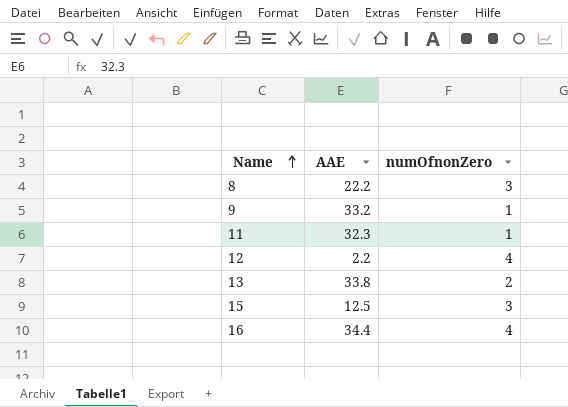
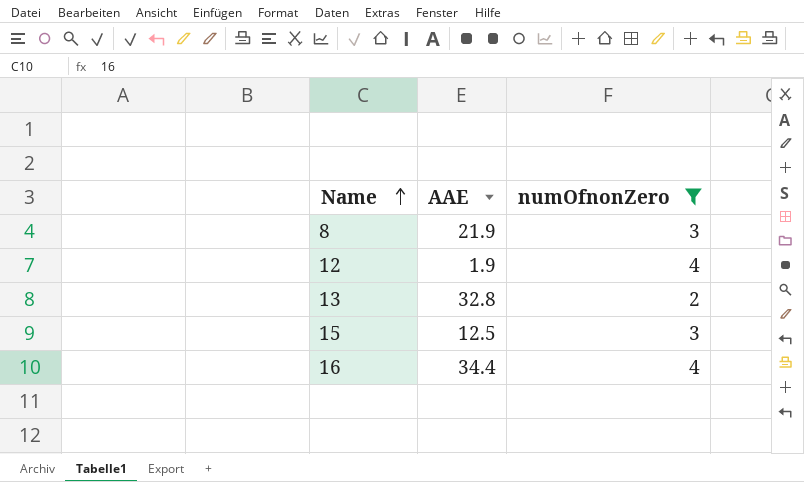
filter: none -> numOfnonZero != 1
8 | AAE: 22.2 -> 21.9
12 | AAE: 2.2 -> 1.9
13 | AAE: 33.8 -> 32.8

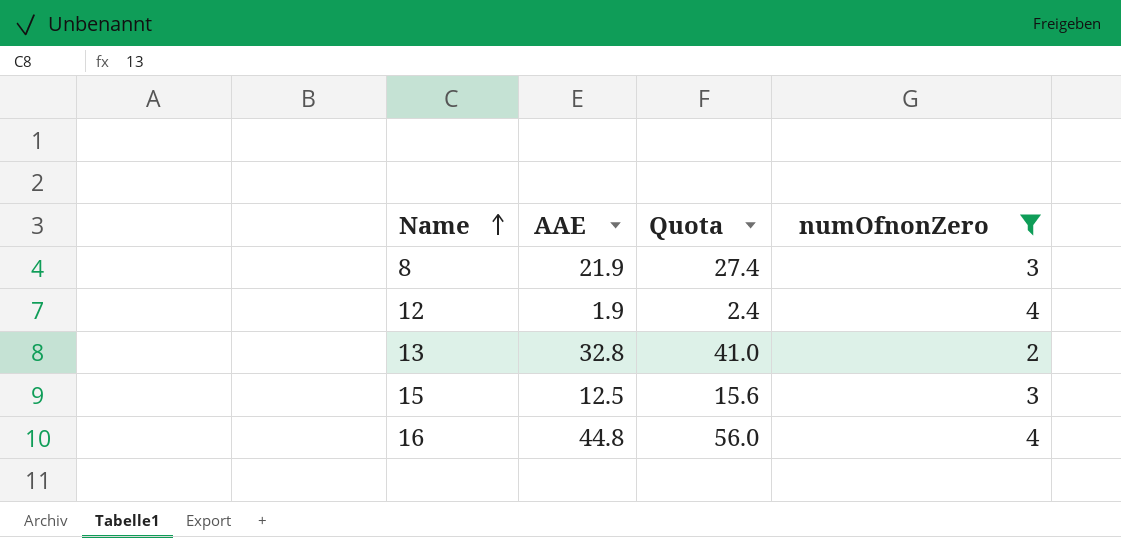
column Quota | formula: none -> [AAE] * 1.25
16 | AAE: 34.4 -> 44.8

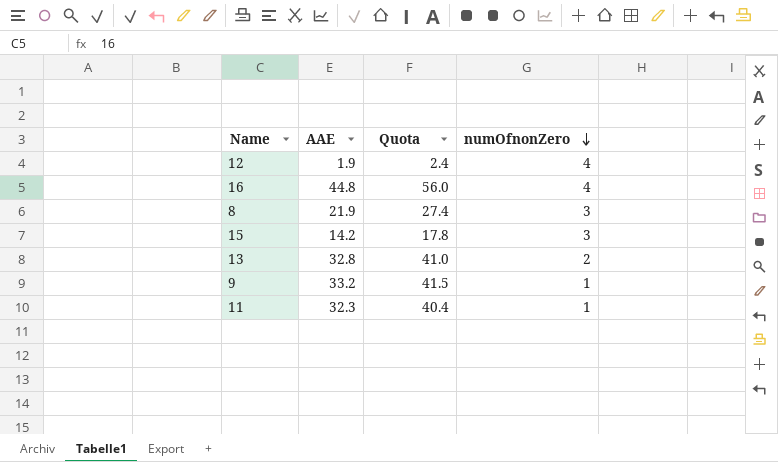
filter: numOfnonZero != 1 -> none
row order: Name ascending -> numOfnonZero descending
15 | AAE: 12.5 -> 14.2
15 | Quota: 15.6 -> 17.8

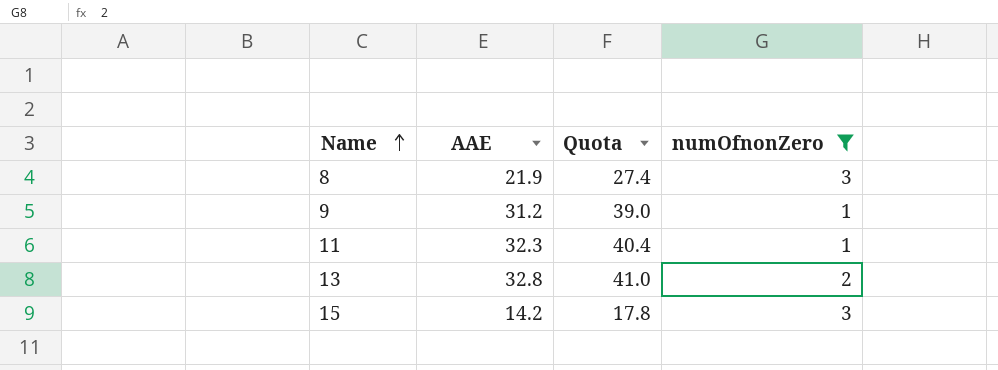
filter: none -> numOfnonZero != 4
row order: numOfnonZero descending -> Name ascending
9 | AAE: 33.2 -> 31.2
9 | Quota: 41.5 -> 39.0

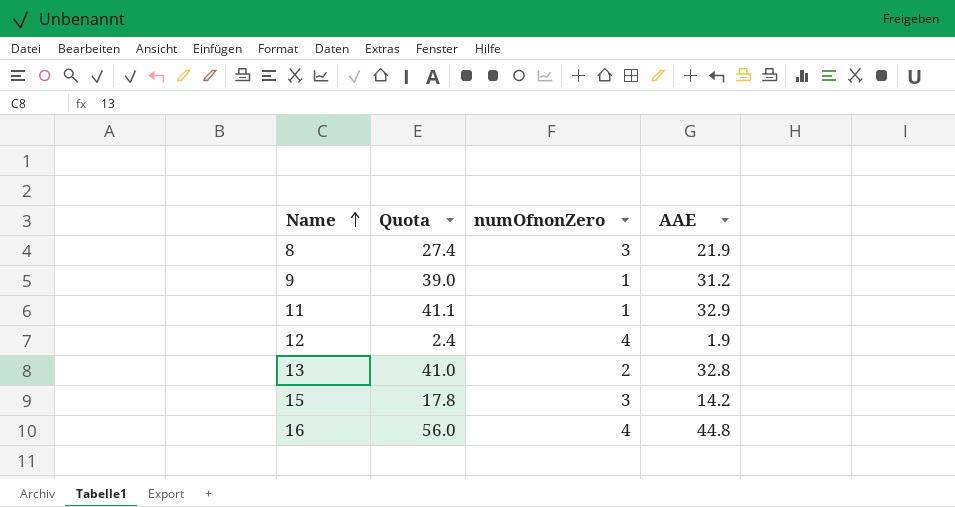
filter: numOfnonZero != 4 -> none
column AAE | position: 2 -> 4
11 | Quota: 40.4 -> 41.1
11 | AAE: 32.3 -> 32.9

